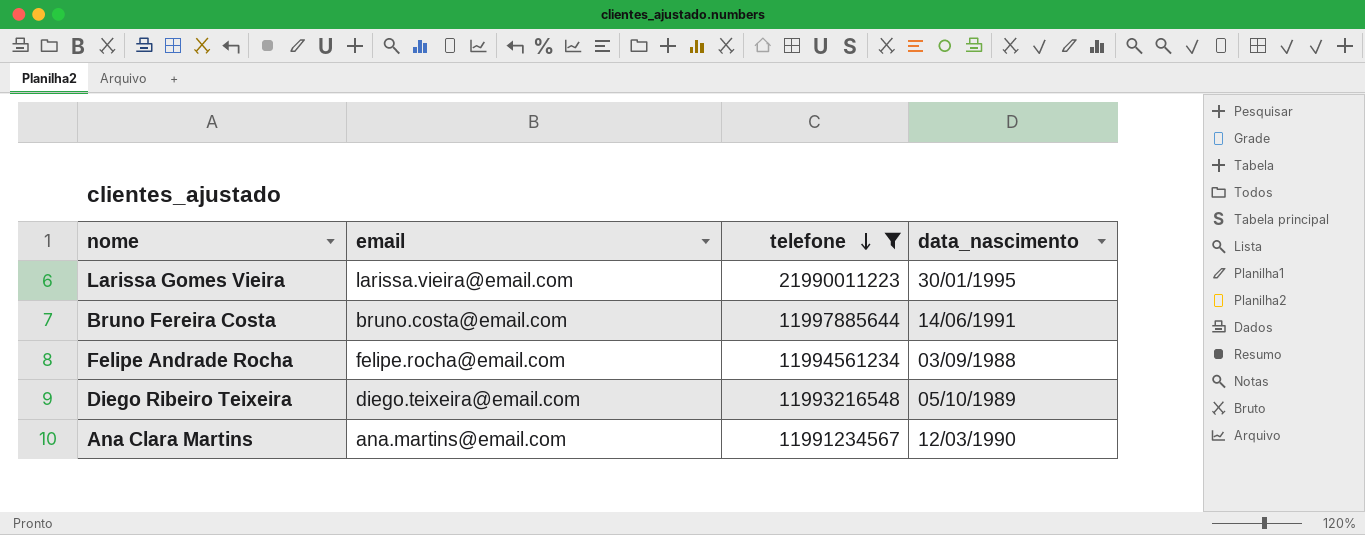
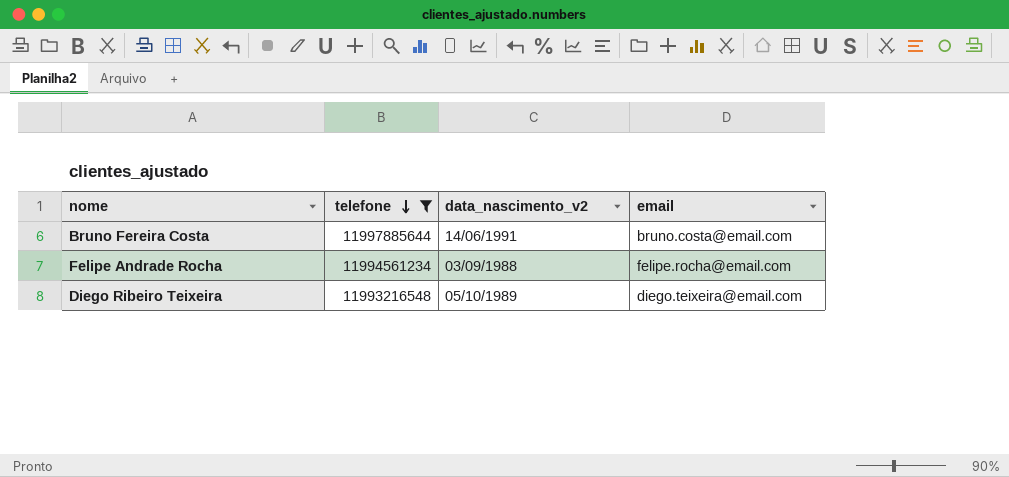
column name: data_nascimento -> data_nascimento_v2
column email | position: 2 -> 4
row Larissa Gomes Vieira: larissa.vieira@email.com | 21990011223 | 30/01/1995 -> none
row Ana Clara Martins: ana.martins@email.com | 11991234567 | 12/03/1990 -> none

